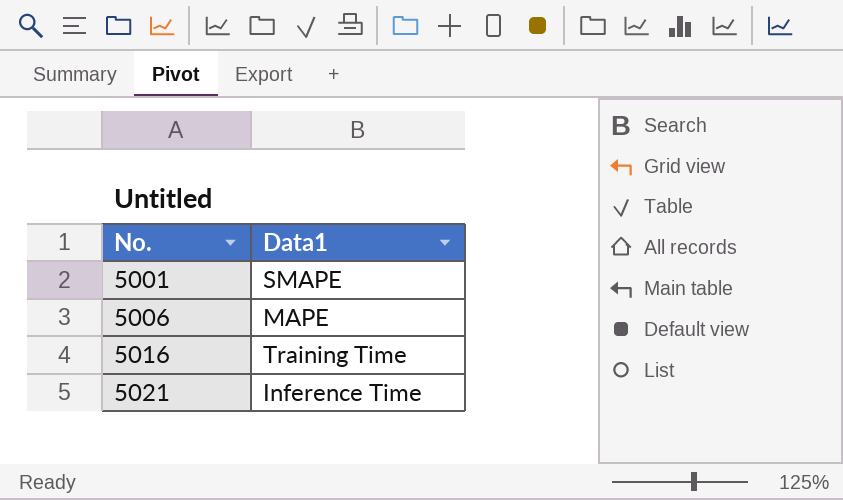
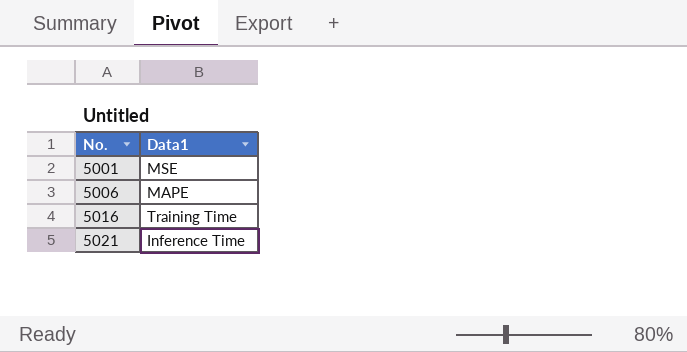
5001 | Data1: SMAPE -> MSE

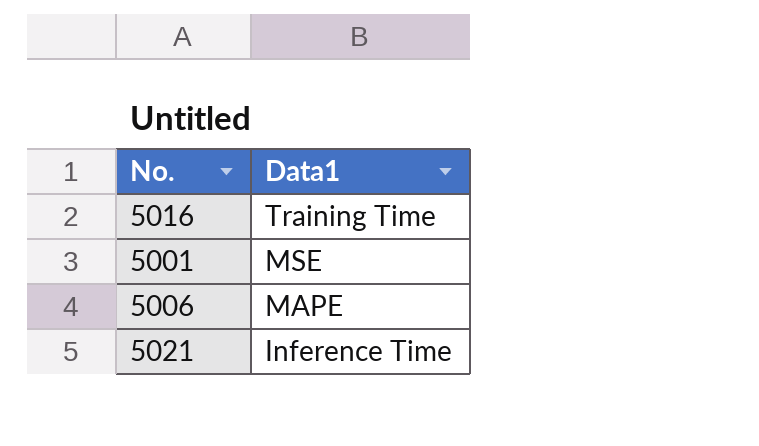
row order: No. ascending -> Data1 descending

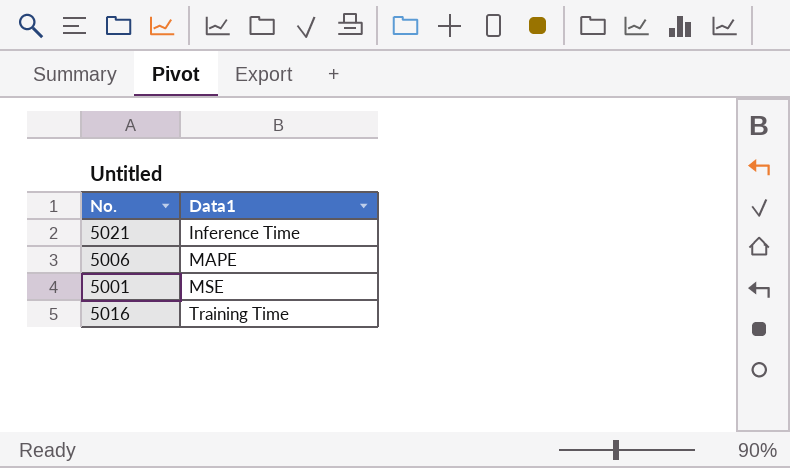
row order: Data1 descending -> Data1 ascending

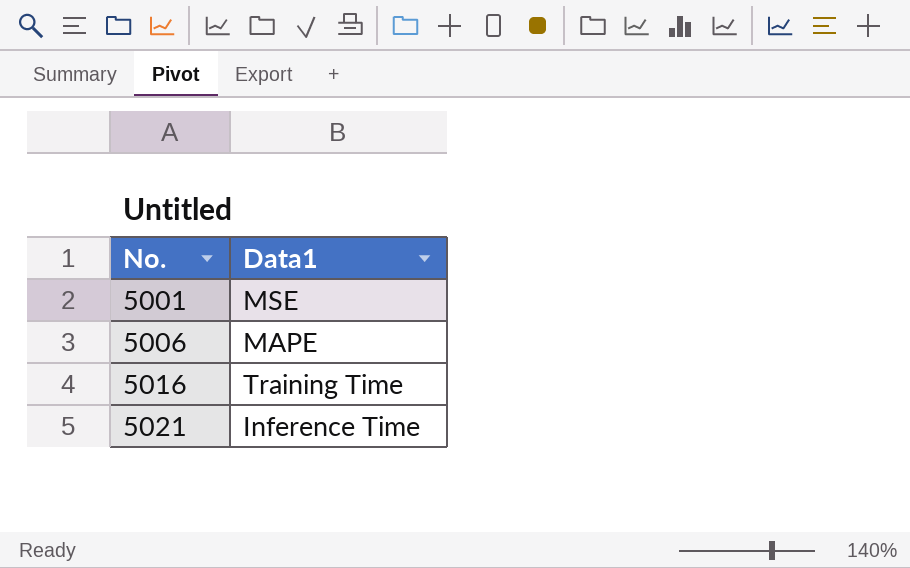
row order: Data1 ascending -> No. ascending

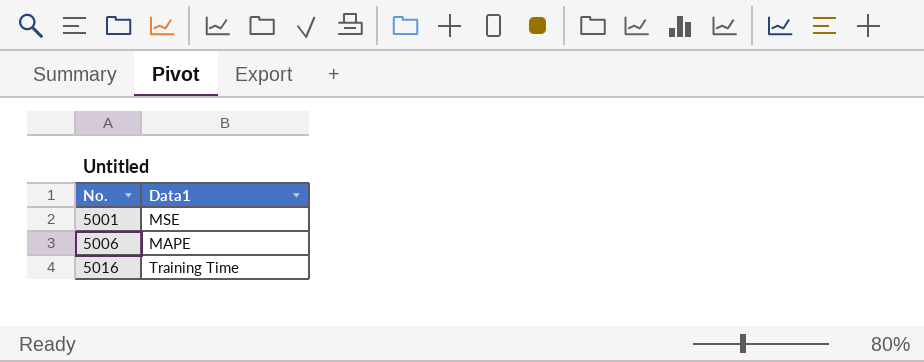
row 5021: Inference Time -> none

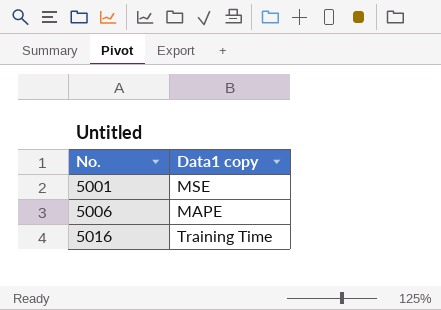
column name: Data1 -> Data1 copy

